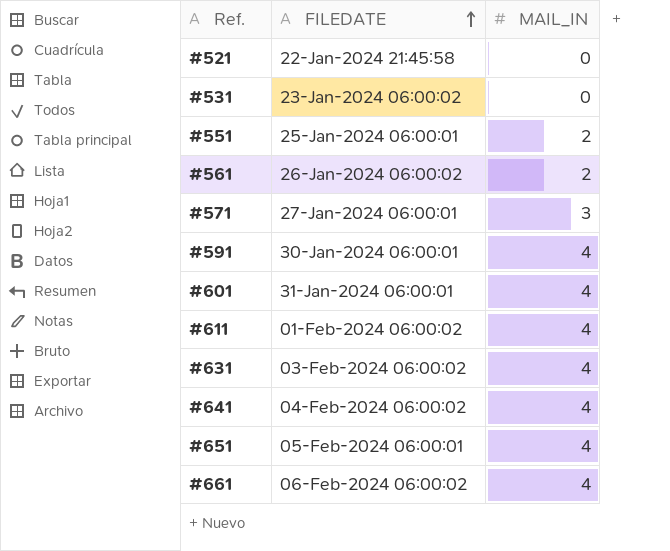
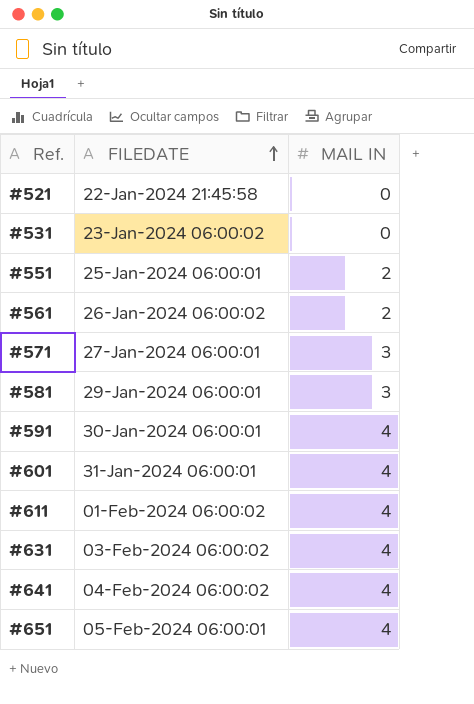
column name: MAIL_IN -> MAIL IN
row #661: 06-Feb-2024 06:00:02 | 4 -> none
row #581: none -> 29-Jan-2024 06:00:01 | 3

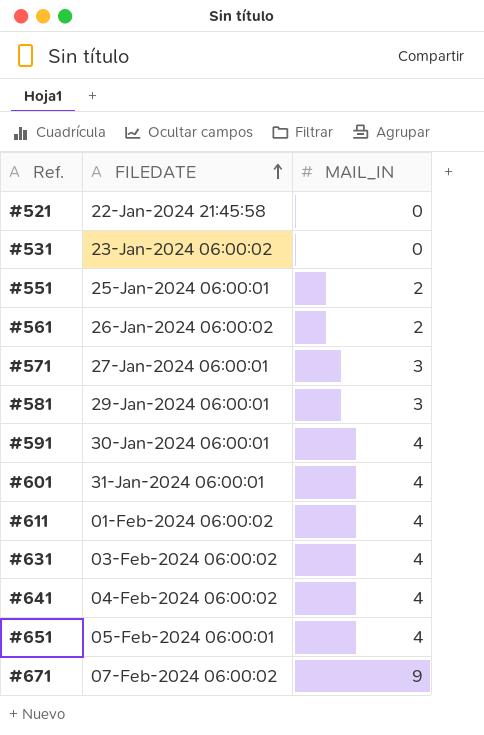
column name: MAIL IN -> MAIL_IN
row #671: none -> 07-Feb-2024 06:00:02 | 9

